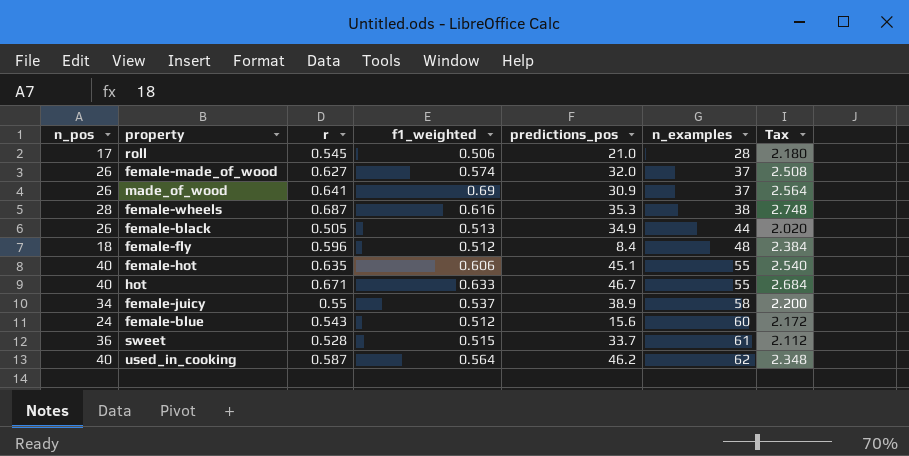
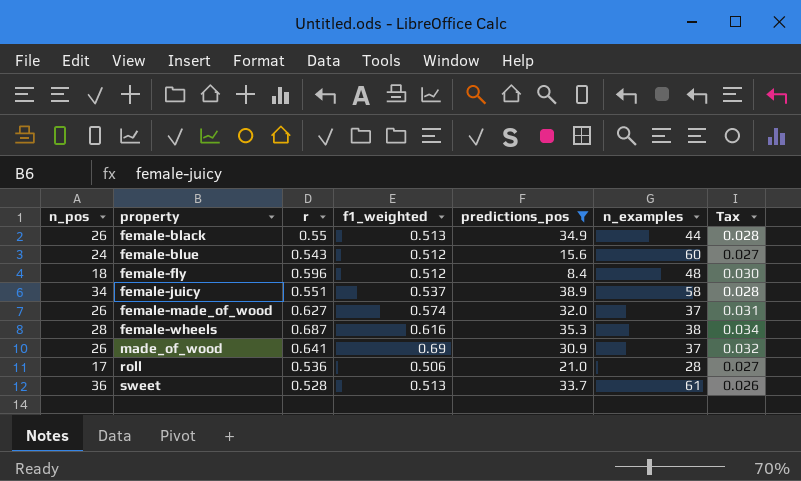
filter: none -> predictions_pos <= 38.9
row order: n_examples ascending -> property ascending
column Tax | formula: [r] * 4 -> [r] * 0.05
female-black | r: 0.505 -> 0.55
female-juicy | r: 0.55 -> 0.551
roll | r: 0.545 -> 0.536
sweet | f1_weighted: 0.515 -> 0.513

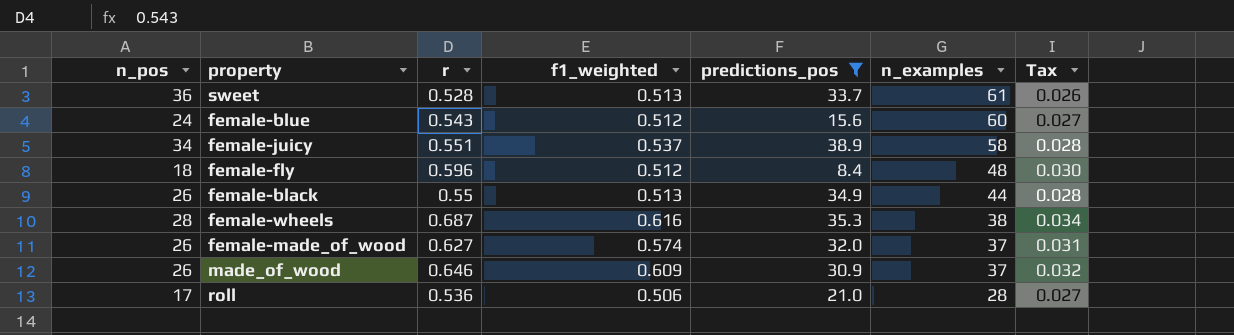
row order: property ascending -> n_examples descending
made_of_wood | r: 0.641 -> 0.646
made_of_wood | f1_weighted: 0.69 -> 0.609

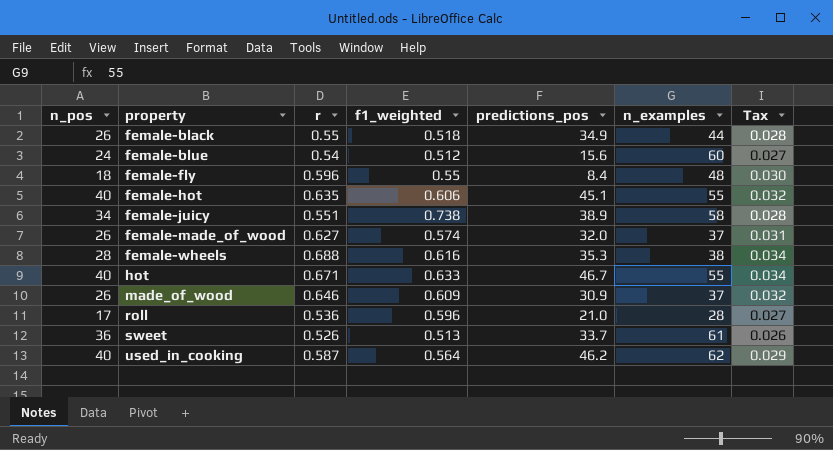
filter: predictions_pos <= 38.9 -> none
row order: n_examples descending -> property ascending
female-black | f1_weighted: 0.513 -> 0.518
female-blue | r: 0.543 -> 0.54
female-fly | f1_weighted: 0.512 -> 0.55
female-juicy | f1_weighted: 0.537 -> 0.738
female-wheels | r: 0.687 -> 0.688
roll | f1_weighted: 0.506 -> 0.596
sweet | r: 0.528 -> 0.526

